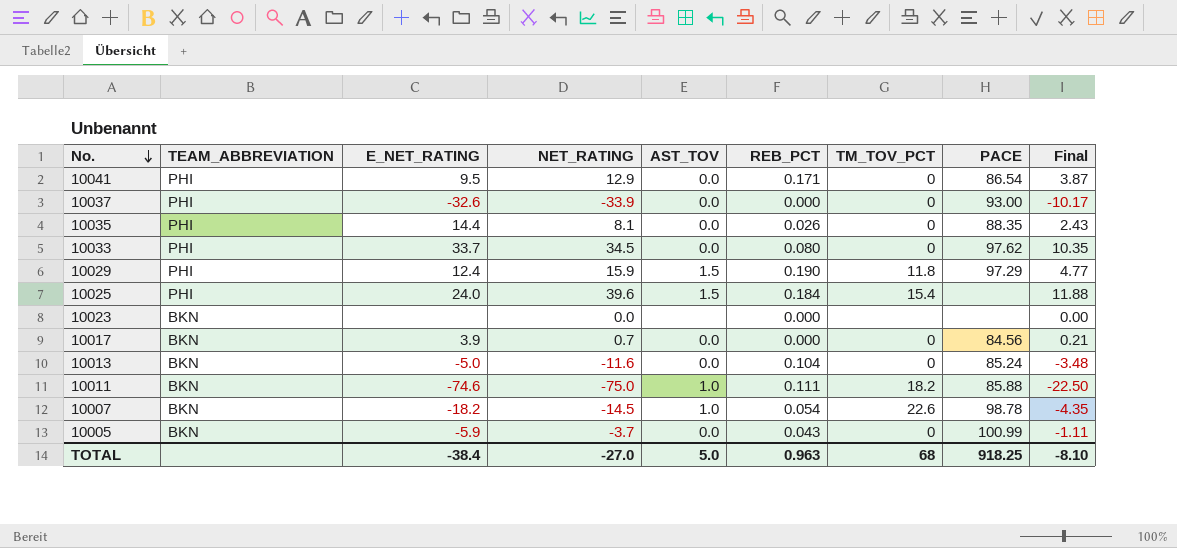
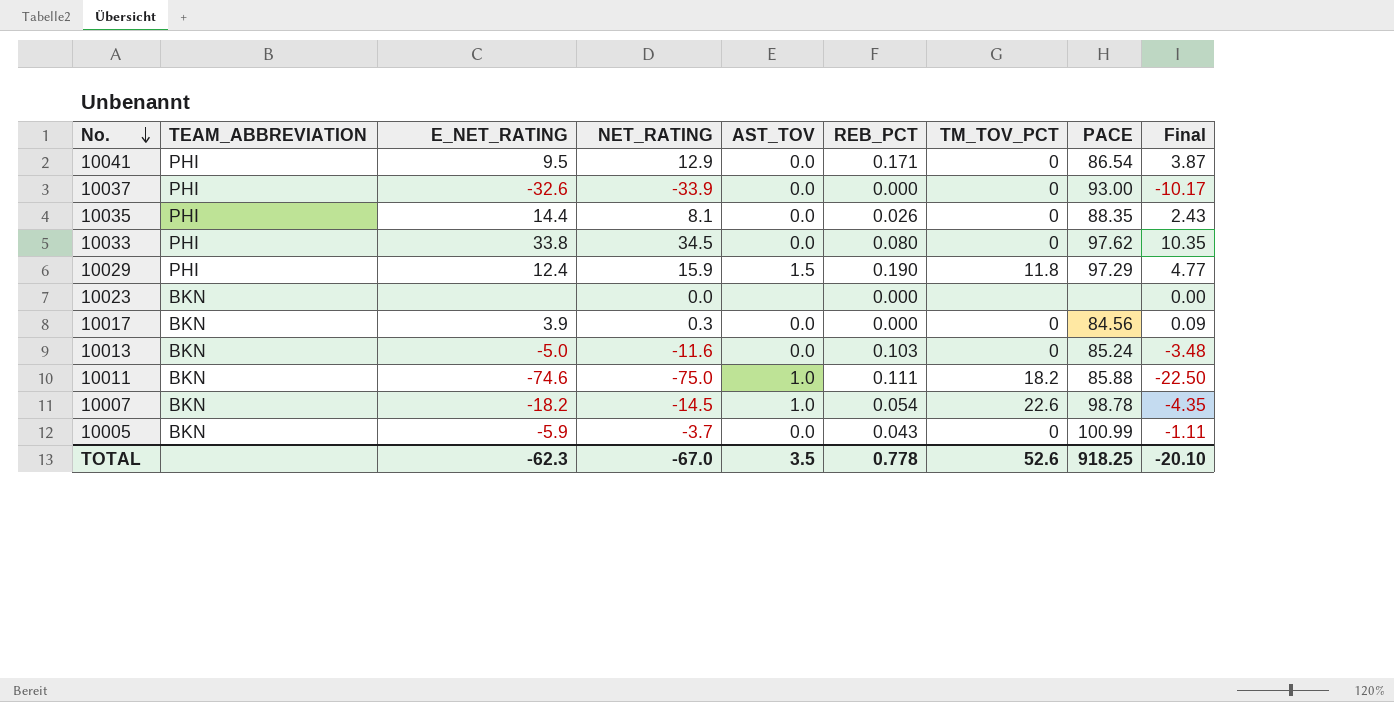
row 10025: PHI | 24.0 | 39.6 | 1.5 | 0.184 | 15.4 | none | 11.88 -> none
10033 | E_NET_RATING: 33.7 -> 33.8
10017 | NET_RATING: 0.7 -> 0.3
10017 | Final: 0.21 -> 0.09
10013 | REB_PCT: 0.104 -> 0.103
TOTAL | E_NET_RATING: -38.4 -> -62.3
TOTAL | NET_RATING: -27.0 -> -67.0
TOTAL | AST_TOV: 5.0 -> 3.5
TOTAL | REB_PCT: 0.963 -> 0.778
TOTAL | TM_TOV_PCT: 68 -> 52.6
TOTAL | Final: -8.10 -> -20.10

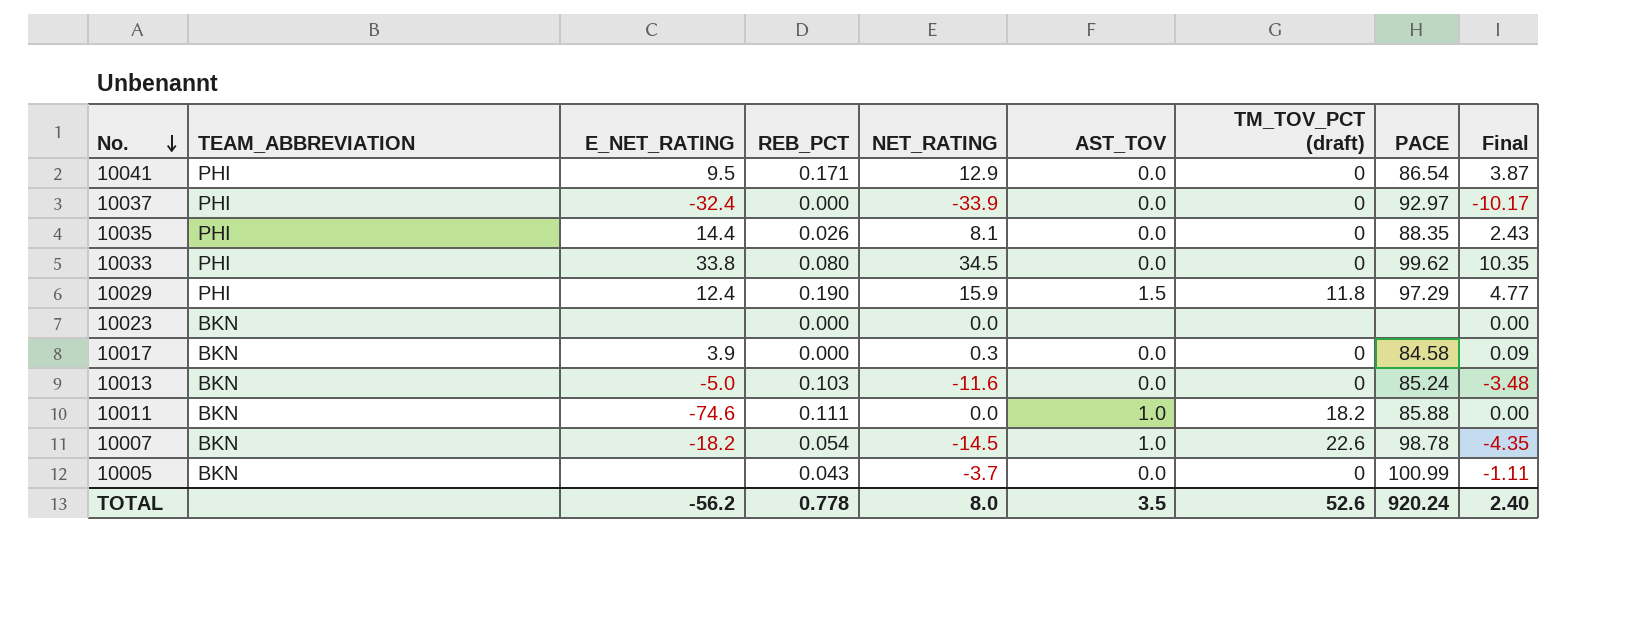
column REB_PCT | position: 6 -> 4
column name: TM_TOV_PCT -> TM_TOV_PCT (draft)
10037 | E_NET_RATING: -32.6 -> -32.4
10037 | PACE: 93.00 -> 92.97
10033 | PACE: 97.62 -> 99.62
10017 | PACE: 84.56 -> 84.58
10011 | NET_RATING: -75.0 -> 0.0
10011 | Final: -22.50 -> 0.00
10005 | E_NET_RATING: -5.9 -> none
TOTAL | E_NET_RATING: -62.3 -> -56.2
TOTAL | NET_RATING: -67.0 -> 8.0
TOTAL | PACE: 918.25 -> 920.24
TOTAL | Final: -20.10 -> 2.40

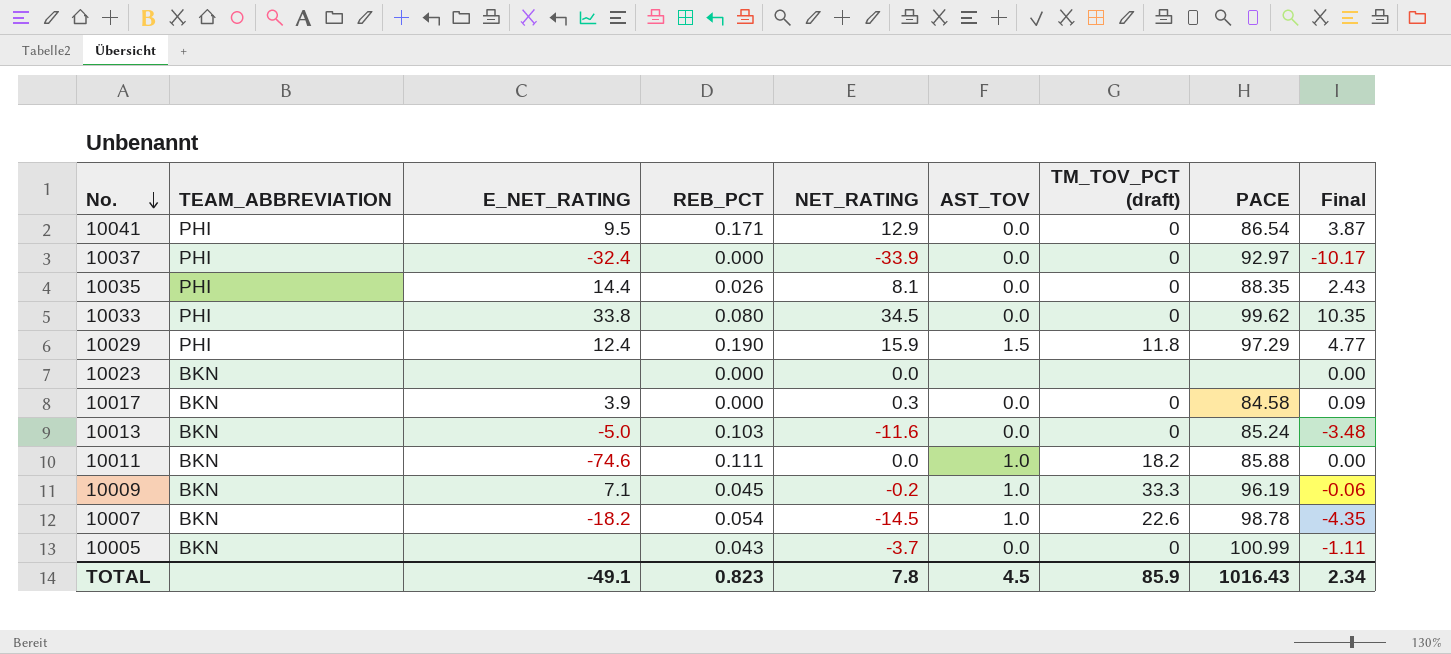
row 10009: none -> BKN | 7.1 | 0.045 | -0.2 | 1.0 | 33.3 | 96.19 | -0.06
TOTAL | E_NET_RATING: -56.2 -> -49.1
TOTAL | REB_PCT: 0.778 -> 0.823
TOTAL | NET_RATING: 8.0 -> 7.8
TOTAL | AST_TOV: 3.5 -> 4.5
TOTAL | TM_TOV_PCT (draft): 52.6 -> 85.9
TOTAL | PACE: 920.24 -> 1016.43
TOTAL | Final: 2.40 -> 2.34

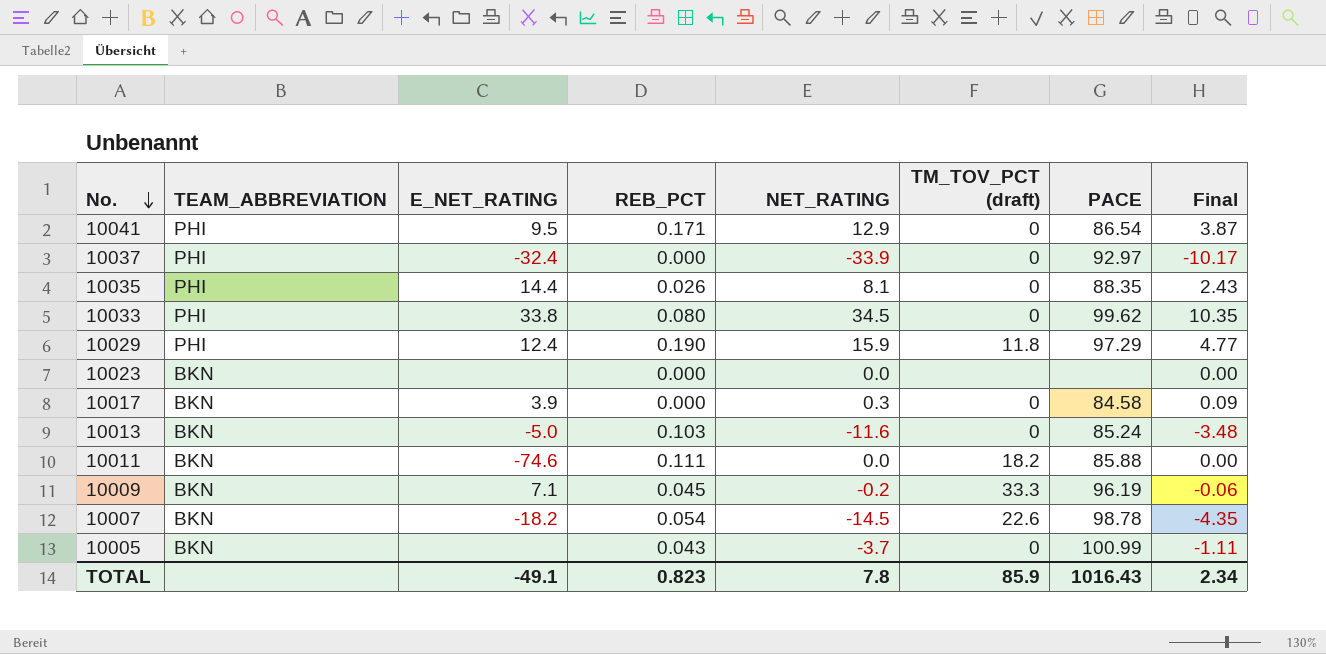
column AST_TOV | position: 6 -> none

